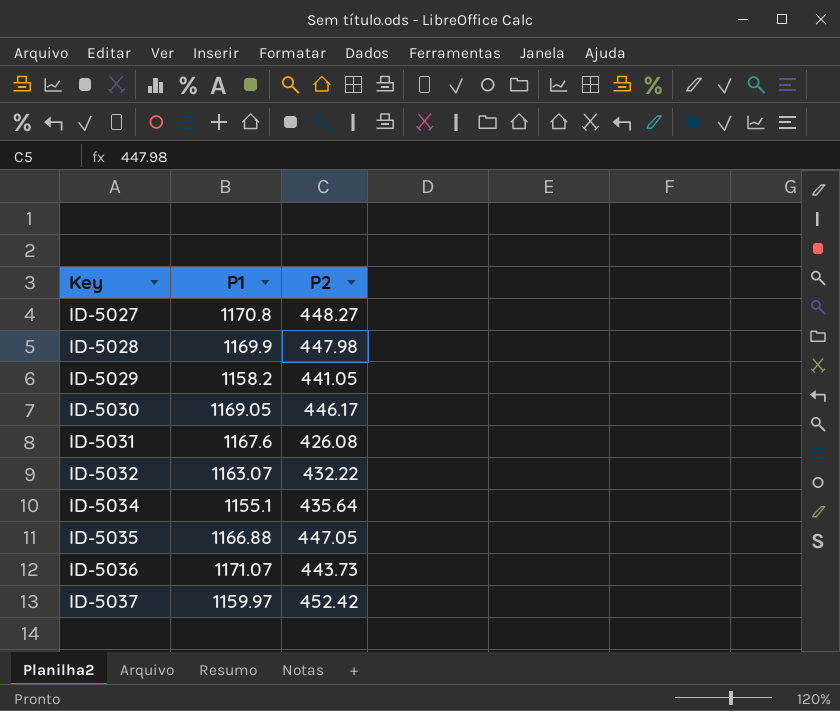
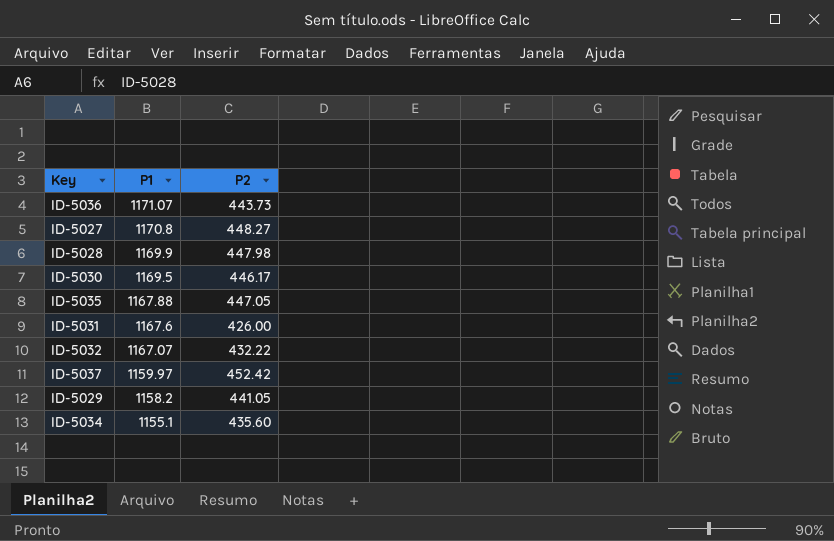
row order: Key ascending -> P1 descending
ID-5030 | P1: 1169.05 -> 1169.5
ID-5035 | P1: 1166.88 -> 1167.88
ID-5031 | P2: 426.08 -> 426.00
ID-5032 | P1: 1163.07 -> 1167.07
ID-5034 | P2: 435.64 -> 435.60

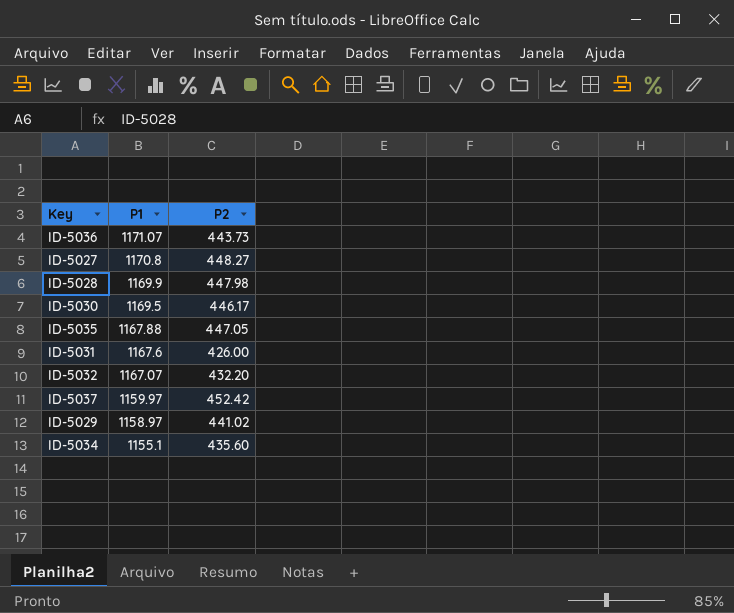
ID-5032 | P2: 432.22 -> 432.20
ID-5029 | P1: 1158.2 -> 1158.97
ID-5029 | P2: 441.05 -> 441.02

